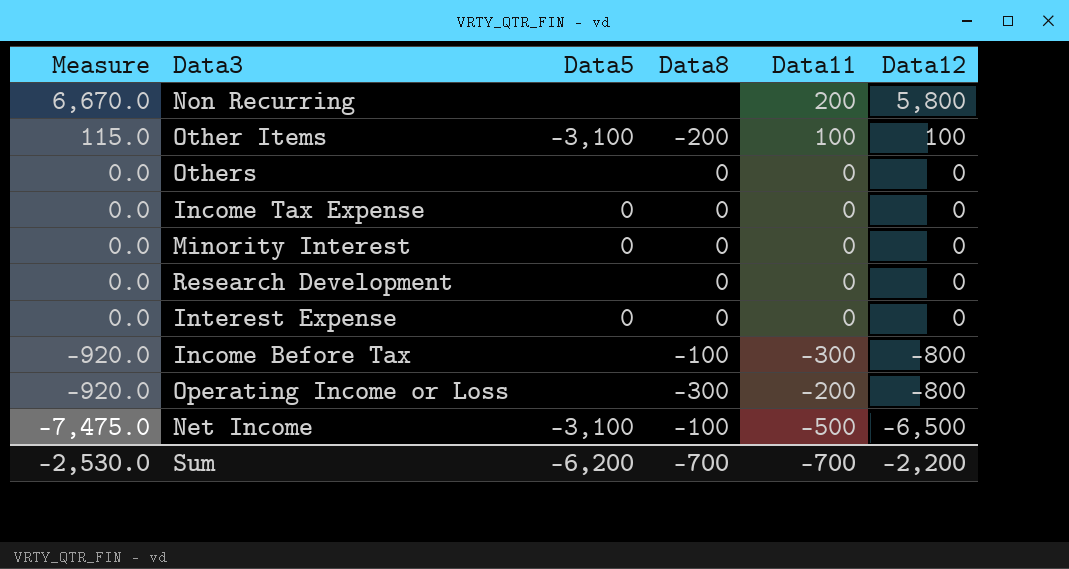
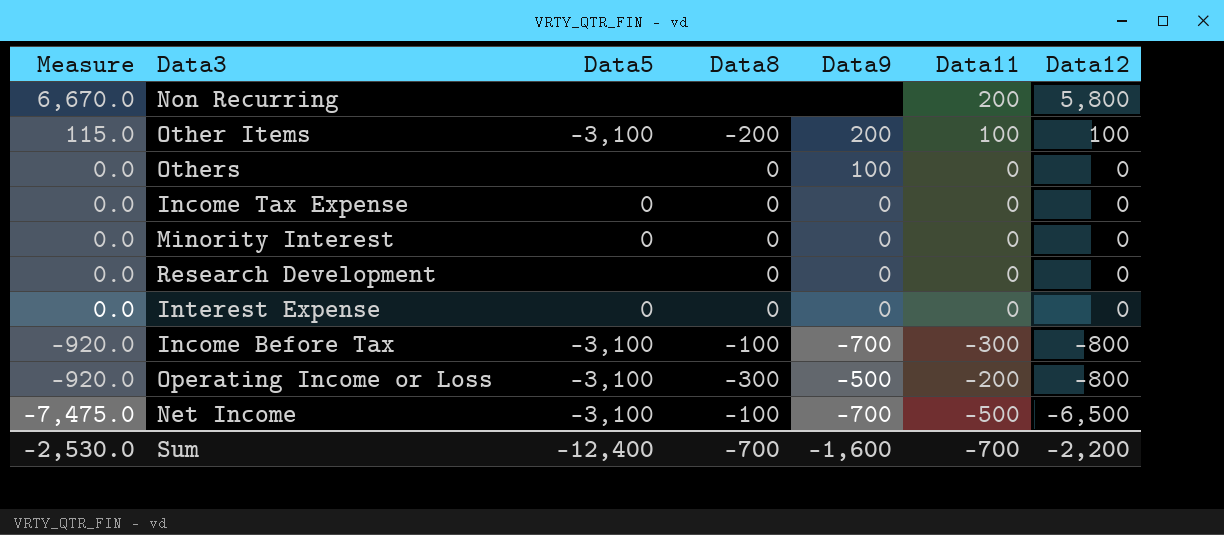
column Data9 | position: none -> 5
Income Before Tax | Data5: none -> -3,100
Operating Income or Loss | Data5: none -> -3,100
Sum | Data5: -6,200 -> -12,400

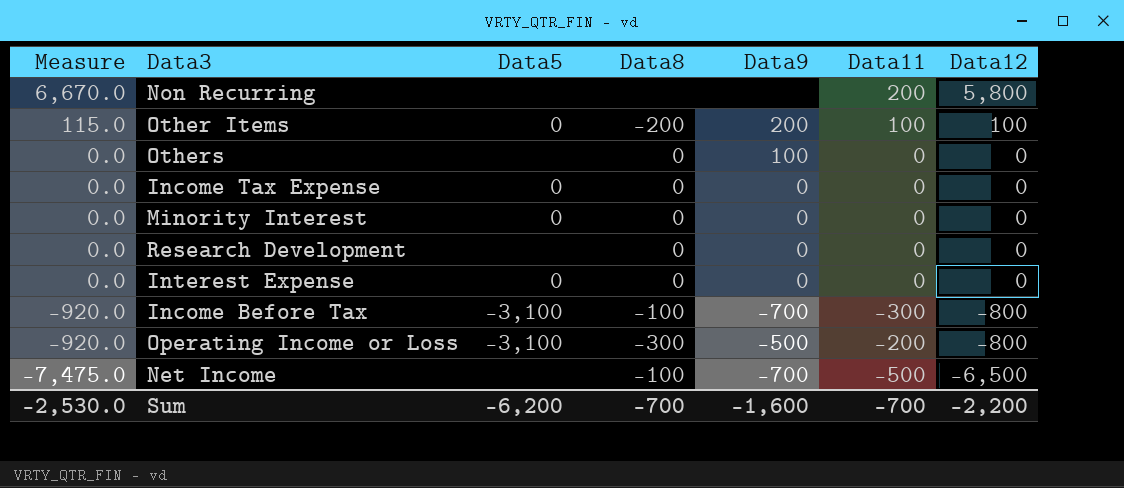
Other Items | Data5: -3,100 -> 0
Net Income | Data5: -3,100 -> none
Sum | Data5: -12,400 -> -6,200

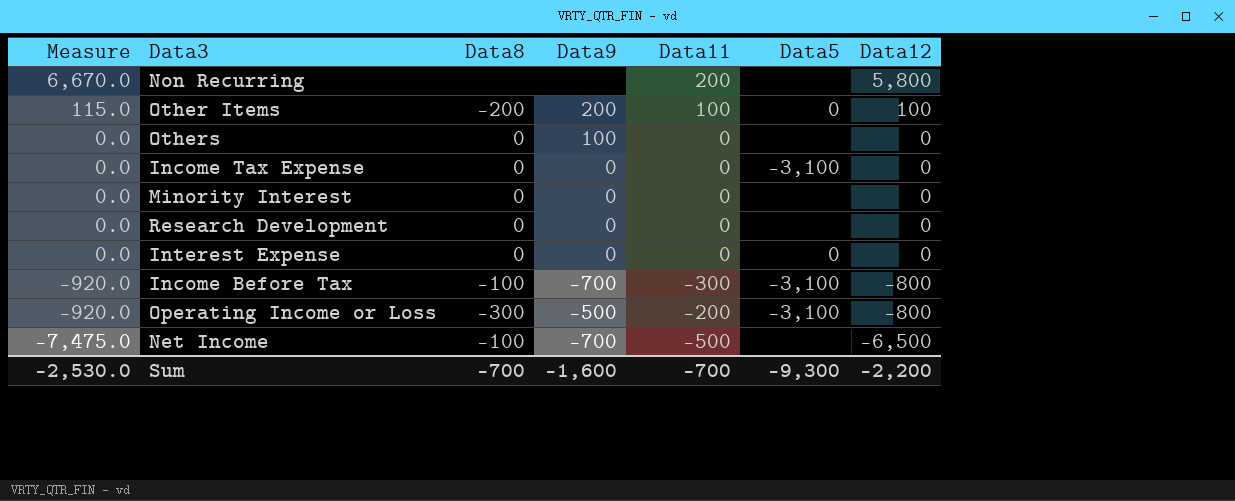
column Data5 | position: 3 -> 6
Income Tax Expense | Data5: 0 -> -3,100
Minority Interest | Data5: 0 -> none
Sum | Data5: -6,200 -> -9,300

